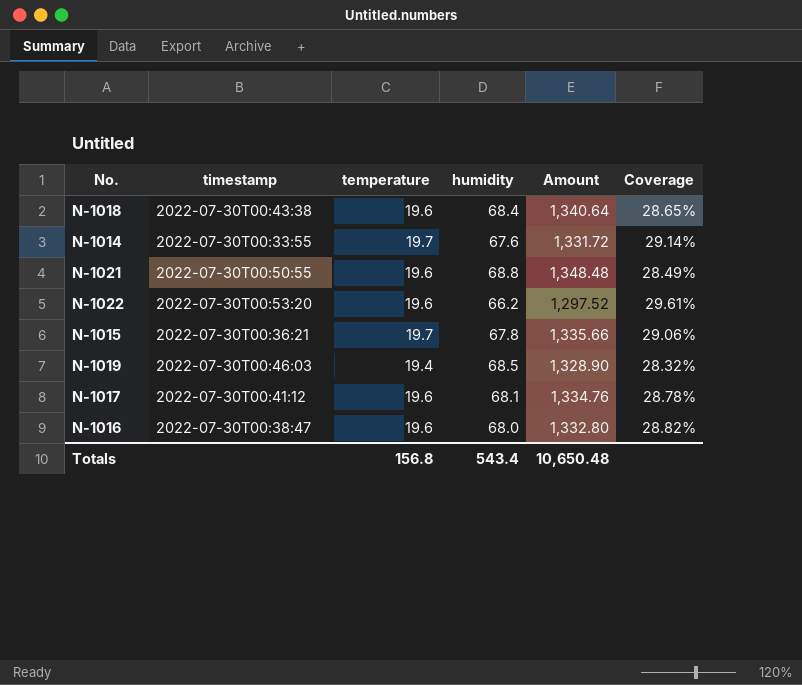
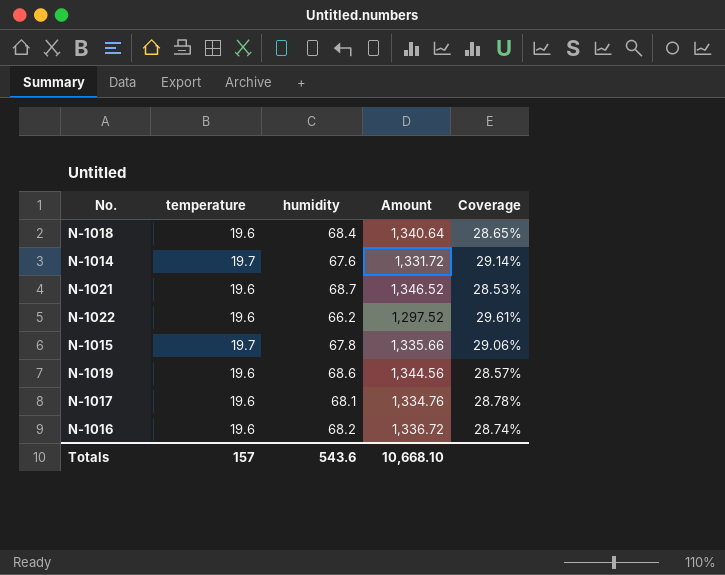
column timestamp | position: 2 -> none
N-1021 | humidity: 68.8 -> 68.7
N-1021 | Amount: 1,348.48 -> 1,346.52
N-1021 | Coverage: 28.49% -> 28.53%
N-1019 | temperature: 19.4 -> 19.6
N-1019 | humidity: 68.5 -> 68.6
N-1019 | Amount: 1,328.90 -> 1,344.56
N-1019 | Coverage: 28.32% -> 28.57%
N-1016 | humidity: 68.0 -> 68.2
N-1016 | Amount: 1,332.80 -> 1,336.72
N-1016 | Coverage: 28.82% -> 28.74%
Totals | temperature: 156.8 -> 157
Totals | humidity: 543.4 -> 543.6
Totals | Amount: 10,650.48 -> 10,668.10

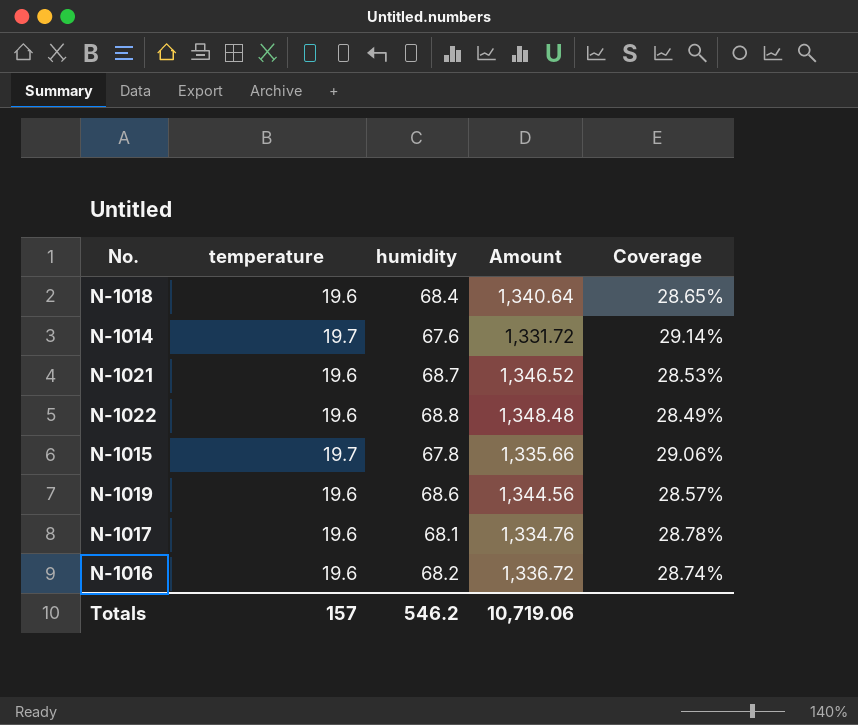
N-1022 | humidity: 66.2 -> 68.8
N-1022 | Amount: 1,297.52 -> 1,348.48
N-1022 | Coverage: 29.61% -> 28.49%
Totals | humidity: 543.6 -> 546.2
Totals | Amount: 10,668.10 -> 10,719.06

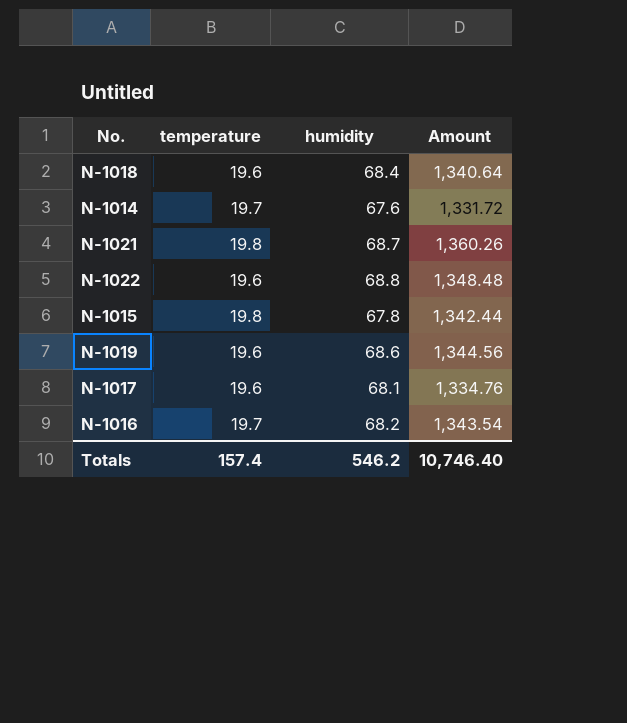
column Coverage | formula: [temperature] / [humidity] -> none
N-1021 | temperature: 19.6 -> 19.8
N-1021 | Amount: 1,346.52 -> 1,360.26
N-1015 | temperature: 19.7 -> 19.8
N-1015 | Amount: 1,335.66 -> 1,342.44
N-1016 | temperature: 19.6 -> 19.7
N-1016 | Amount: 1,336.72 -> 1,343.54
Totals | temperature: 157 -> 157.4
Totals | Amount: 10,719.06 -> 10,746.40

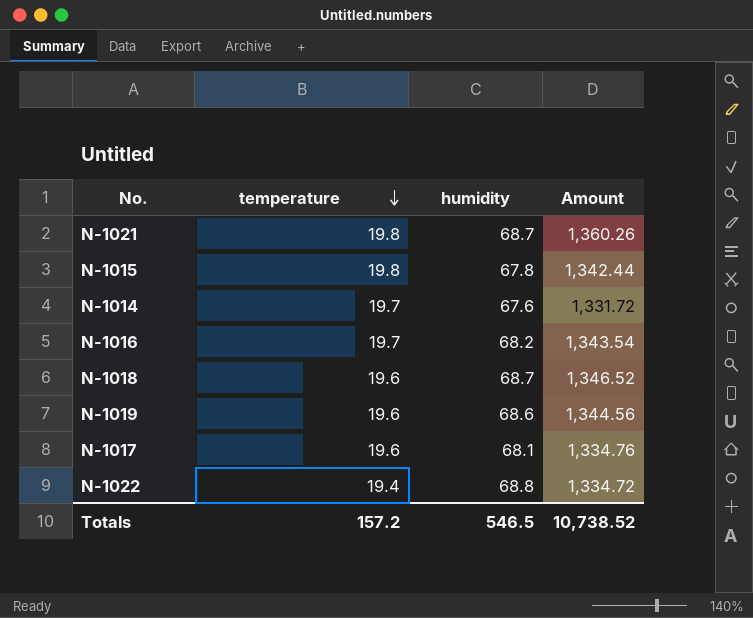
row order: none -> temperature descending
N-1018 | humidity: 68.4 -> 68.7
N-1018 | Amount: 1,340.64 -> 1,346.52
N-1022 | temperature: 19.6 -> 19.4
N-1022 | Amount: 1,348.48 -> 1,334.72
Totals | temperature: 157.4 -> 157.2
Totals | humidity: 546.2 -> 546.5
Totals | Amount: 10,746.40 -> 10,738.52

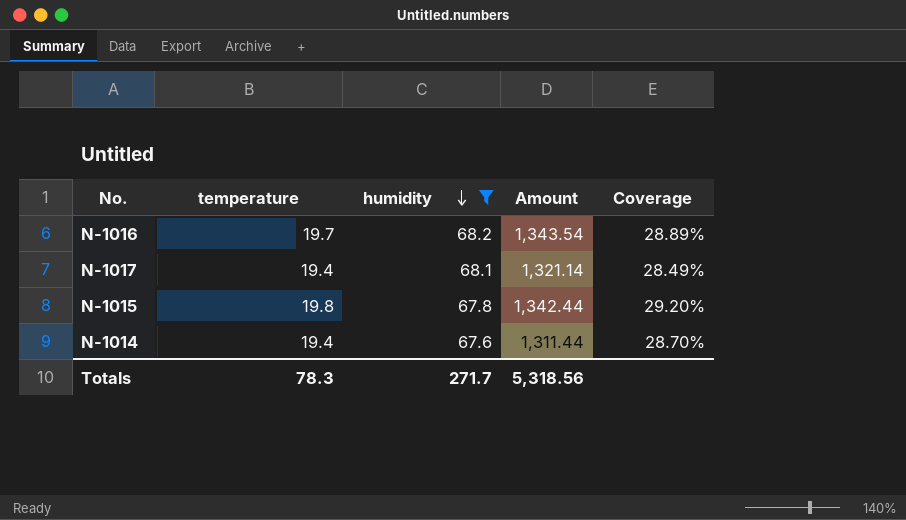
filter: none -> humidity <= 68.2
row order: temperature descending -> humidity descending
column Coverage | formula: none -> [temperature] / [humidity]
N-1017 | temperature: 19.6 -> 19.4
N-1017 | Amount: 1,334.76 -> 1,321.14
N-1014 | temperature: 19.7 -> 19.4
N-1014 | Amount: 1,331.72 -> 1,311.44
Totals | temperature: 157.2 -> 78.3
Totals | humidity: 546.5 -> 271.7
Totals | Amount: 10,738.52 -> 5,318.56

